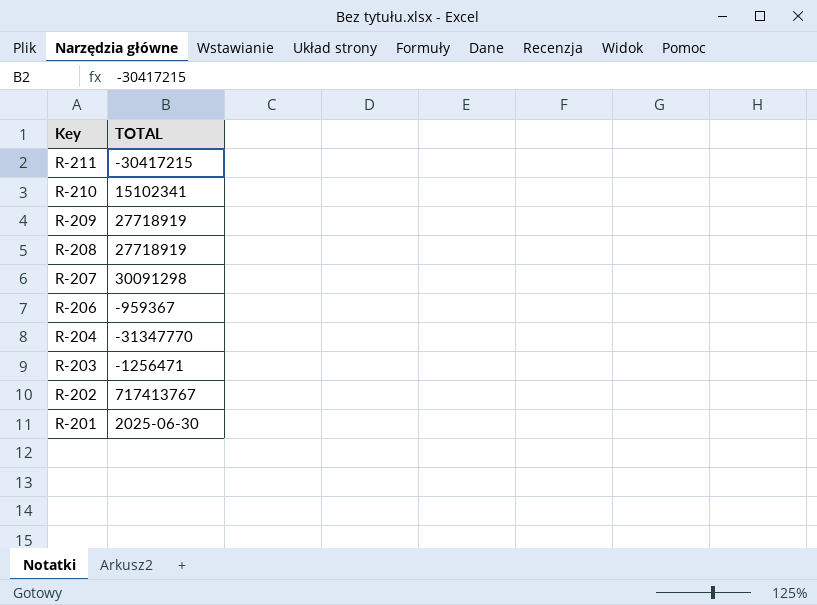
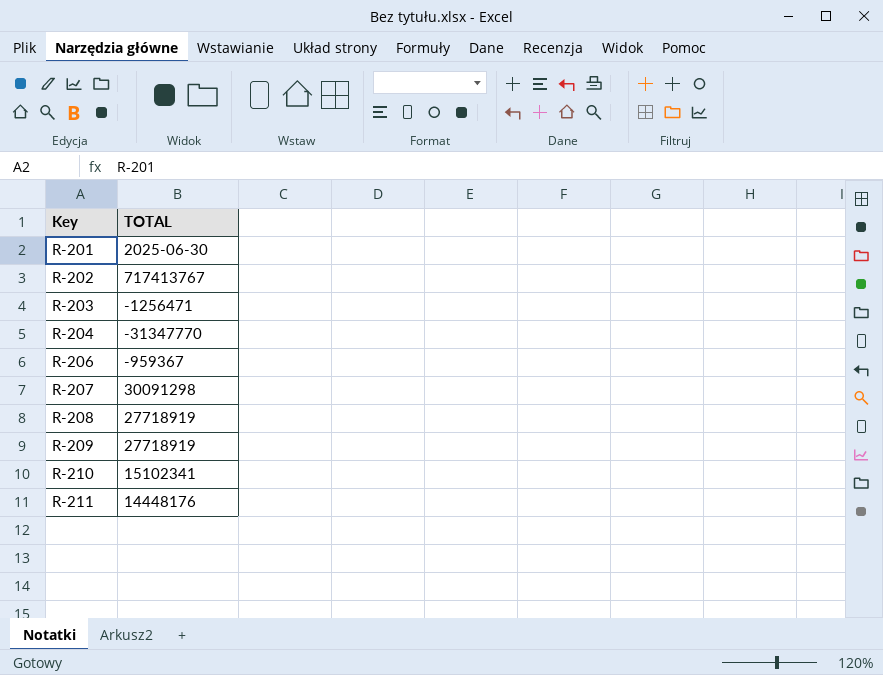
row order: Key descending -> Key ascending
R-211 | TOTAL: -30417215 -> 14448176

